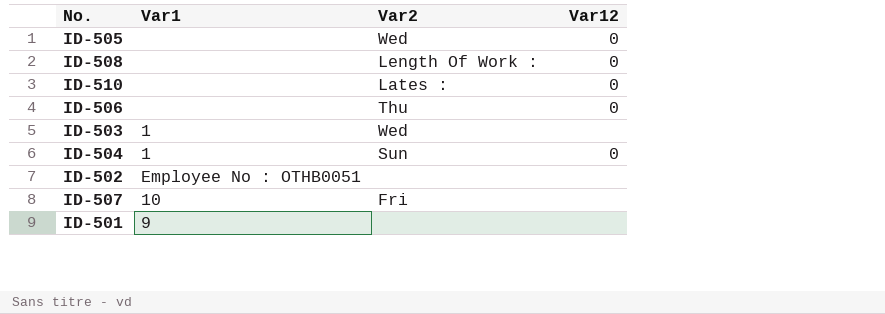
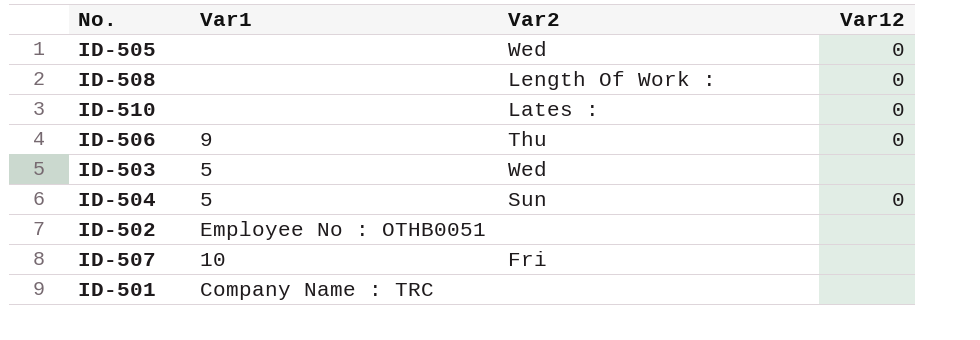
ID-506 | Var1: none -> 9
ID-503 | Var1: 1 -> 5
ID-504 | Var1: 1 -> 5
ID-501 | Var1: 9 -> Company Name : TRC

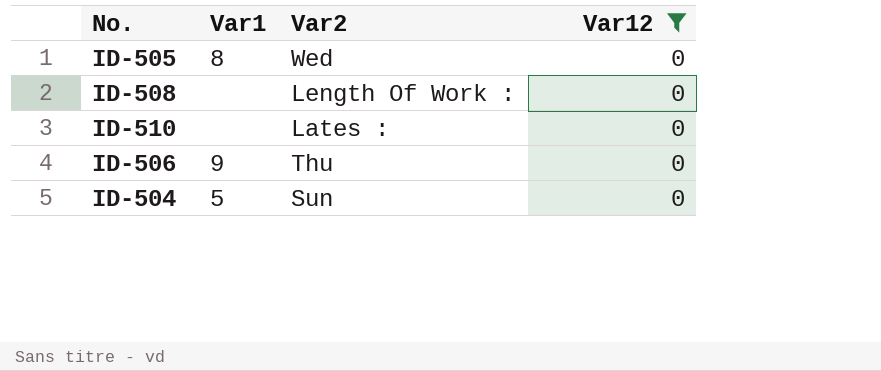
filter: none -> Var12 = 0
ID-505 | Var1: none -> 8

